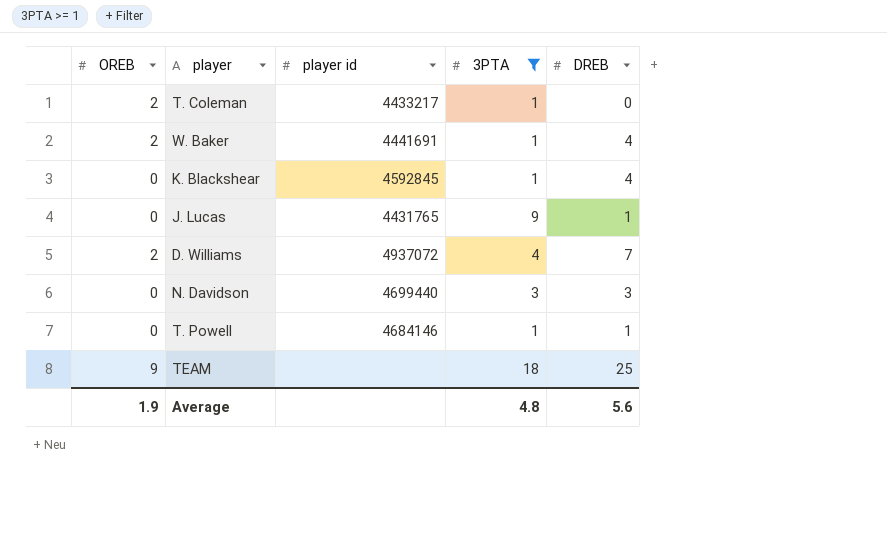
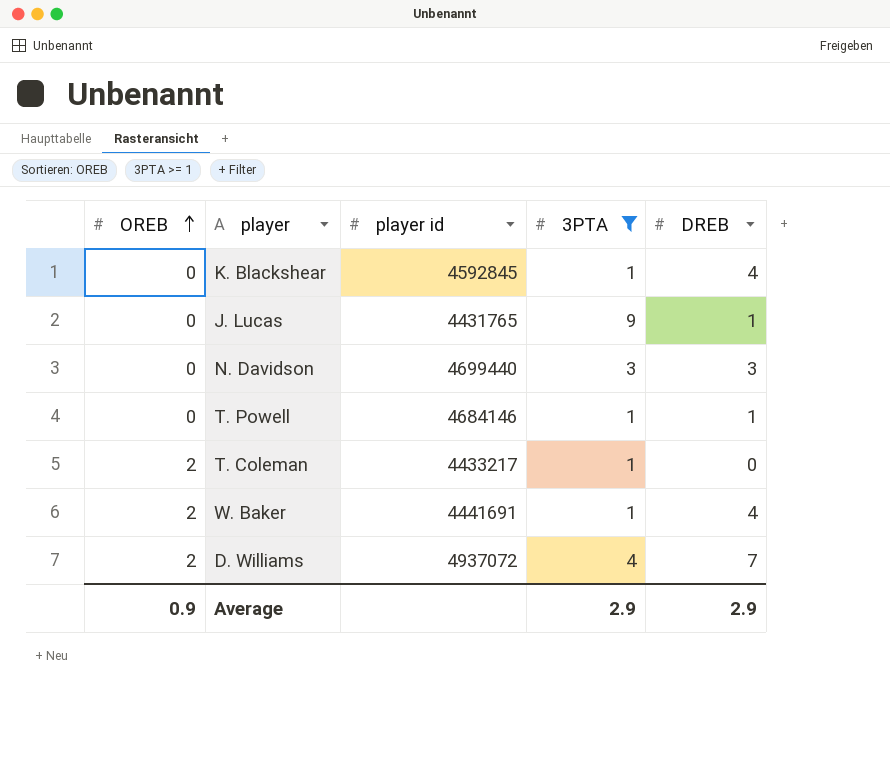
row order: none -> OREB ascending
row TEAM: 9 | none | 18 | 25 -> none
Average | OREB: 1.9 -> 0.9
Average | 3PTA: 4.8 -> 2.9
Average | DREB: 5.6 -> 2.9

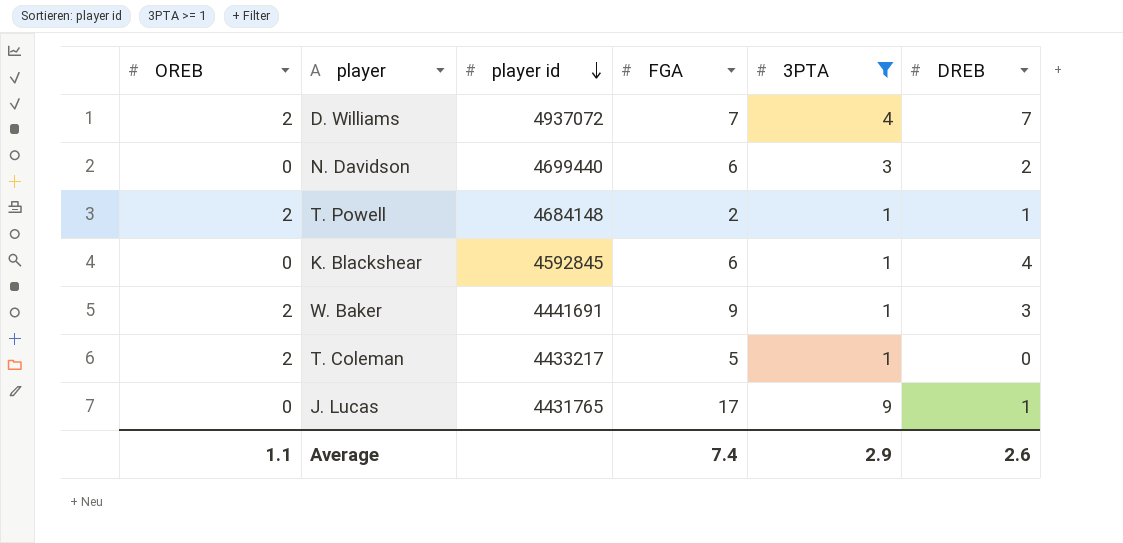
row order: OREB ascending -> player id descending
column FGA | position: none -> 4
N. Davidson | DREB: 3 -> 2
T. Powell | OREB: 0 -> 2
T. Powell | player id: 4684146 -> 4684148
W. Baker | DREB: 4 -> 3
Average | OREB: 0.9 -> 1.1
Average | DREB: 2.9 -> 2.6

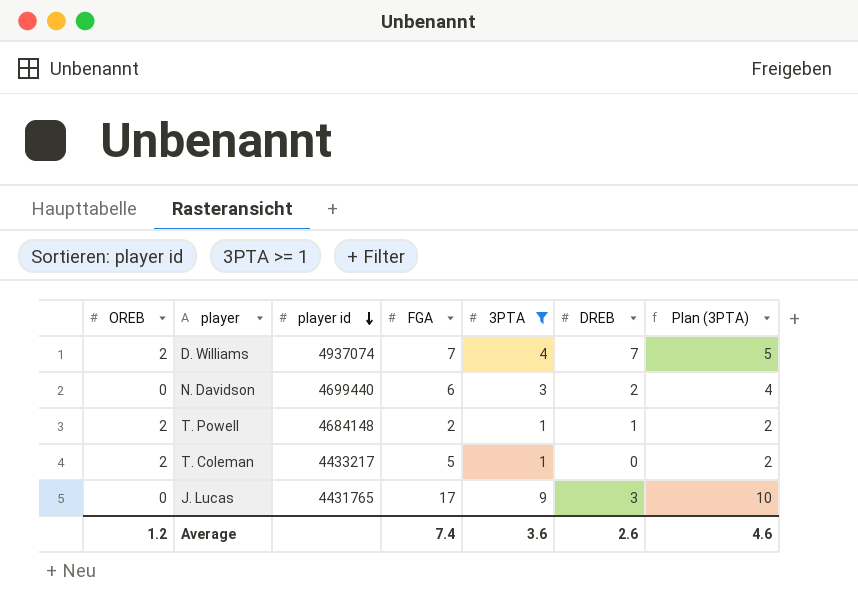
column Plan (3PTA) | formula: none -> [3PTA] + 1
row K. Blackshear: 0 | 4592845 | 6 | 1 | 4 -> none
row W. Baker: 2 | 4441691 | 9 | 1 | 3 -> none
D. Williams | player id: 4937072 -> 4937074
J. Lucas | DREB: 1 -> 3
Average | OREB: 1.1 -> 1.2
Average | 3PTA: 2.9 -> 3.6

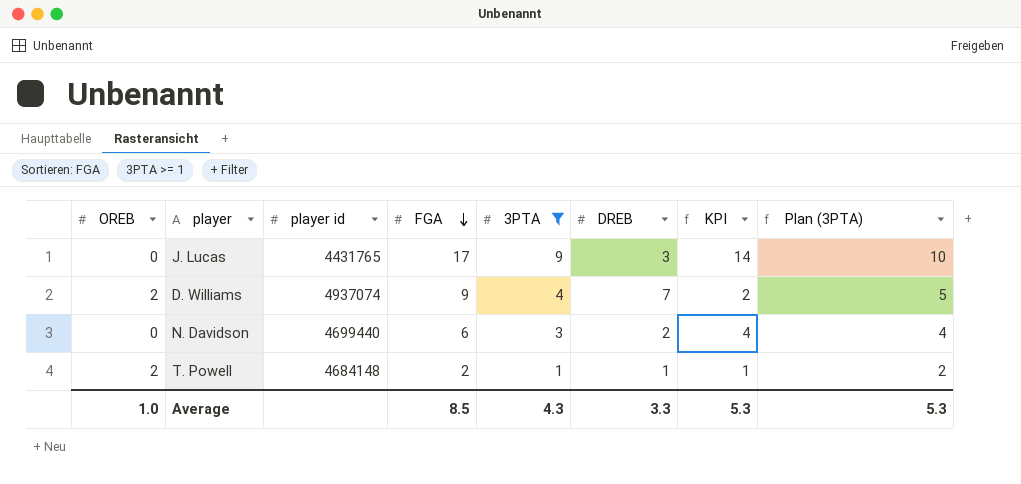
row order: player id descending -> FGA descending
column KPI | formula: none -> [FGA] - [DREB]
row T. Coleman: 2 | 4433217 | 5 | 1 | 0 | 2 -> none
D. Williams | FGA: 7 -> 9
Average | OREB: 1.2 -> 1.0
Average | FGA: 7.4 -> 8.5
Average | 3PTA: 3.6 -> 4.3
Average | DREB: 2.6 -> 3.3
Average | Plan (3PTA): 4.6 -> 5.3

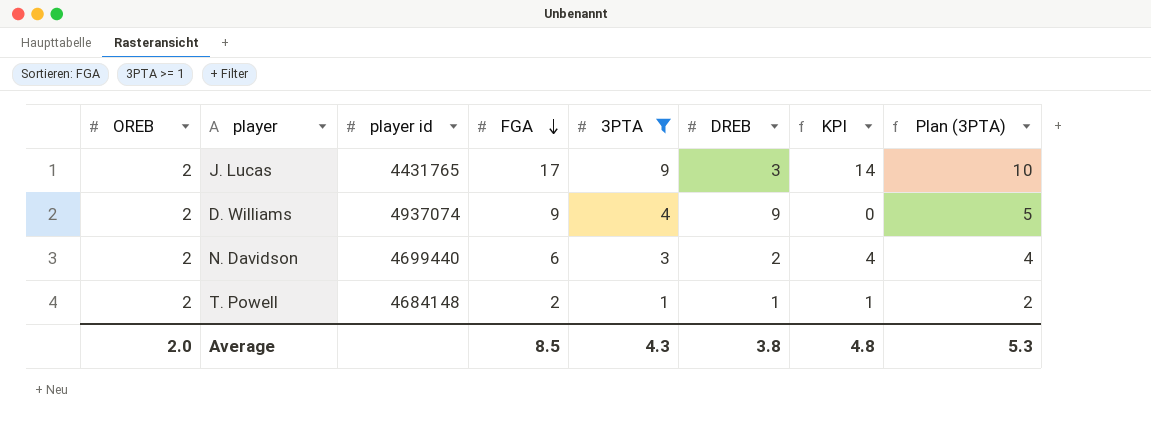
J. Lucas | OREB: 0 -> 2
D. Williams | DREB: 7 -> 9
D. Williams | KPI: 2 -> 0
N. Davidson | OREB: 0 -> 2
Average | OREB: 1.0 -> 2.0
Average | DREB: 3.3 -> 3.8
Average | KPI: 5.3 -> 4.8

